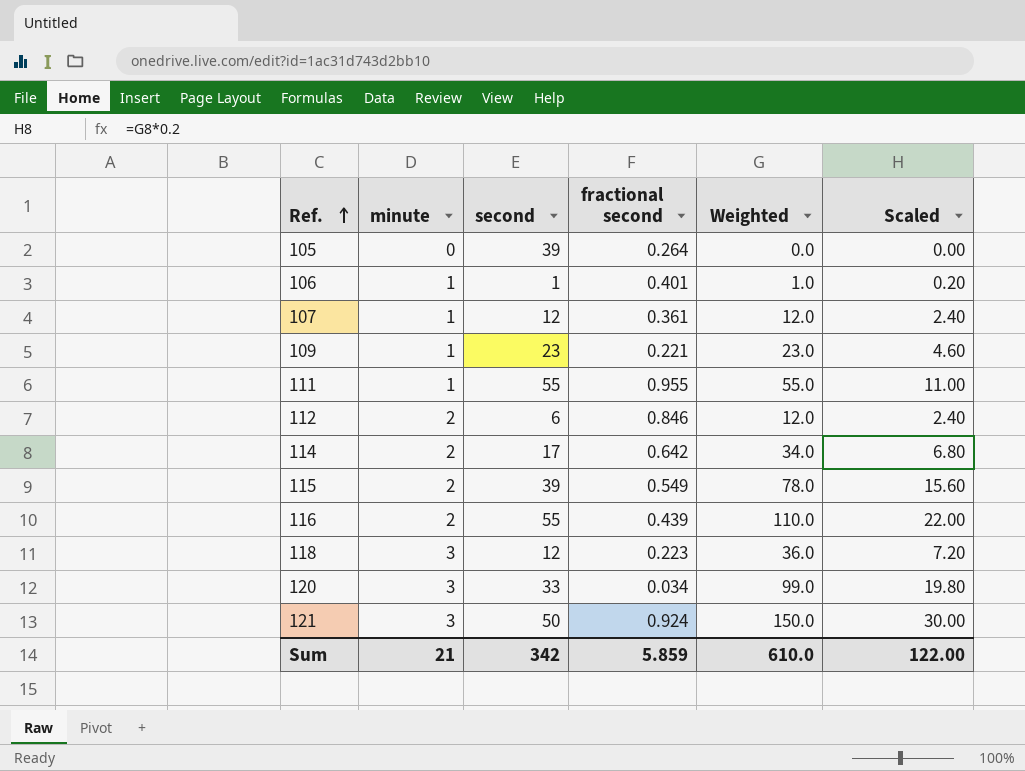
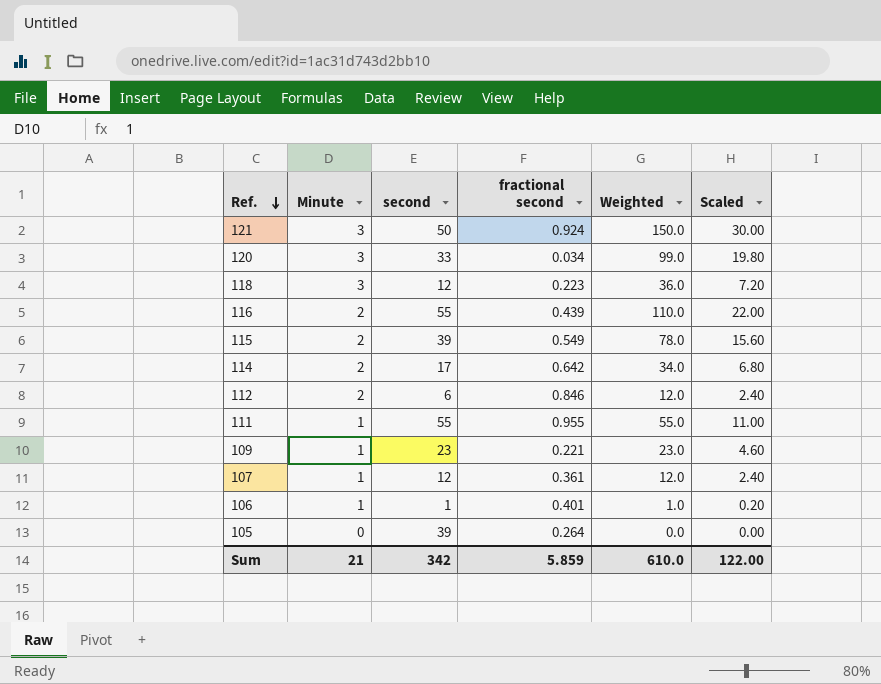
row order: Ref. ascending -> Ref. descending
column name: minute -> Minute

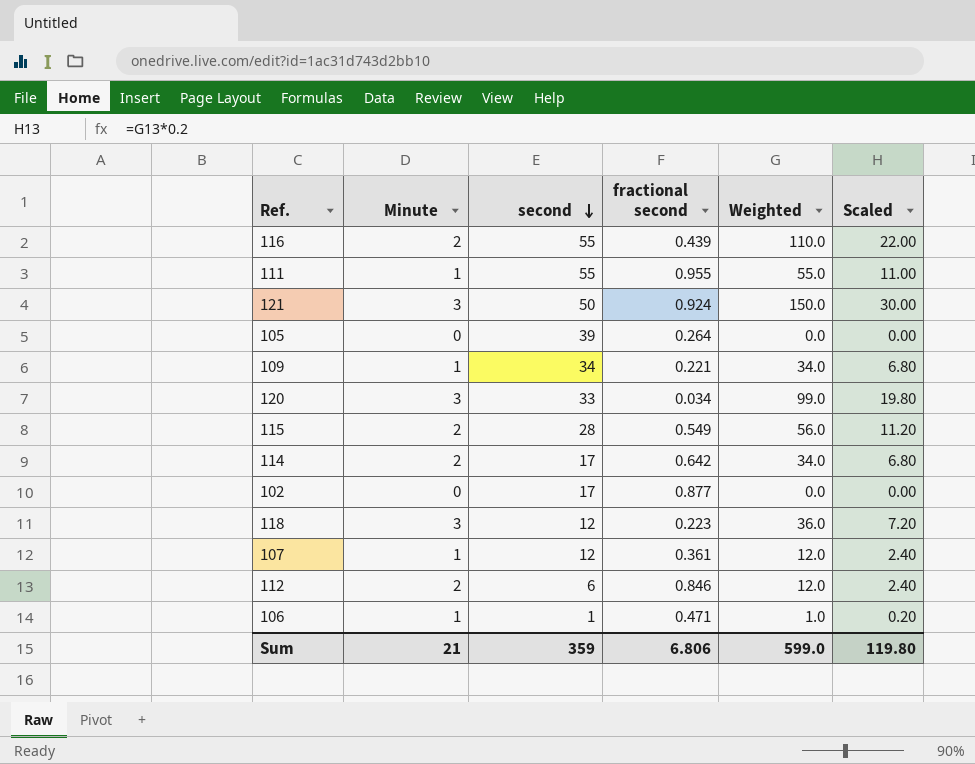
row order: Ref. descending -> second descending
109 | second: 23 -> 34
109 | Weighted: 23.0 -> 34.0
109 | Scaled: 4.60 -> 6.80
115 | second: 39 -> 28
115 | Weighted: 78.0 -> 56.0
115 | Scaled: 15.60 -> 11.20
row 102: none -> 0 | 17 | 0.877 | 0.0 | 0.00
106 | fractional second: 0.401 -> 0.471
Sum | second: 342 -> 359
Sum | fractional second: 5.859 -> 6.806
Sum | Weighted: 610.0 -> 599.0
Sum | Scaled: 122.00 -> 119.80

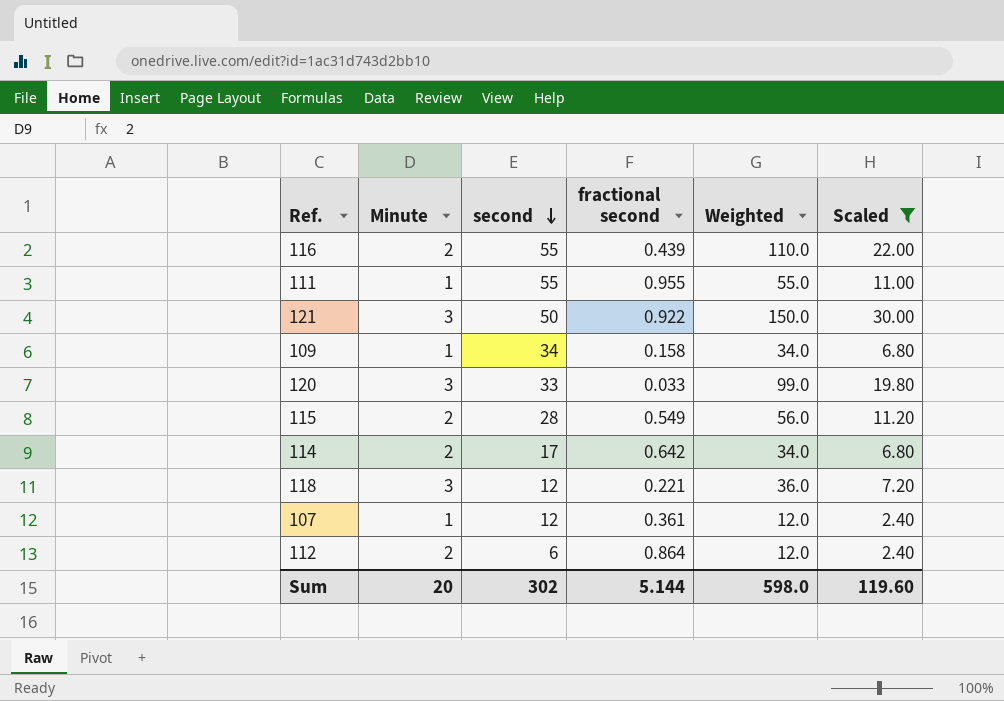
filter: none -> Scaled >= 2.40
121 | fractional second: 0.924 -> 0.922
109 | fractional second: 0.221 -> 0.158
120 | fractional second: 0.034 -> 0.033
118 | fractional second: 0.223 -> 0.221
112 | fractional second: 0.846 -> 0.864
Sum | Minute: 21 -> 20
Sum | second: 359 -> 302
Sum | fractional second: 6.806 -> 5.144
Sum | Weighted: 599.0 -> 598.0
Sum | Scaled: 119.80 -> 119.60

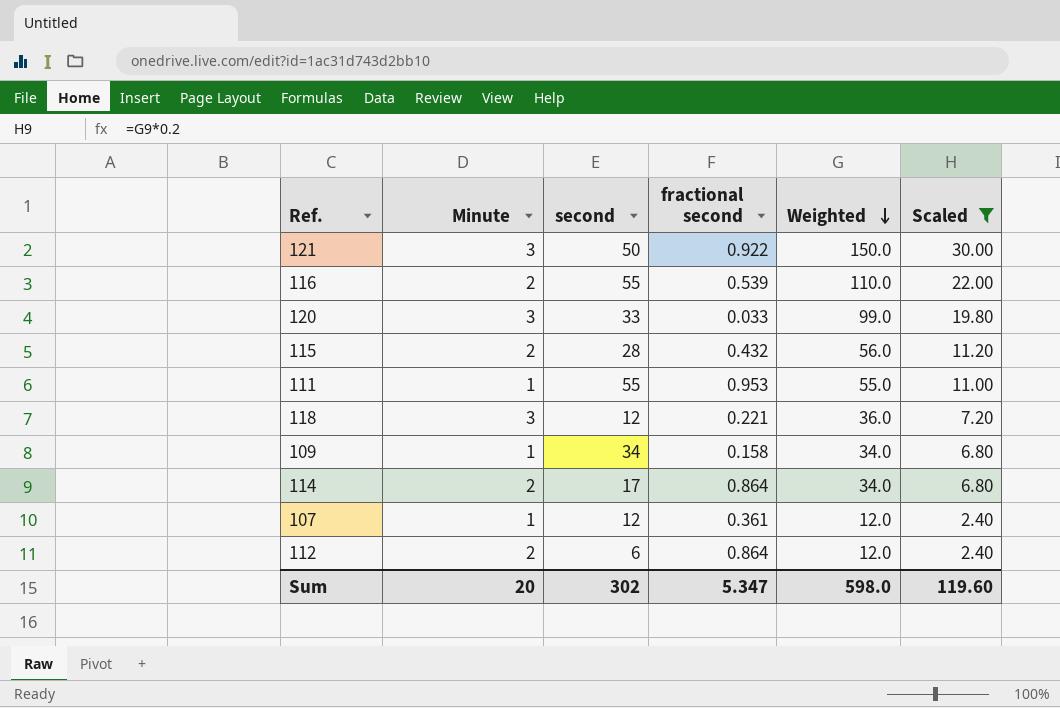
row order: second descending -> Weighted descending
116 | fractional second: 0.439 -> 0.539
115 | fractional second: 0.549 -> 0.432
111 | fractional second: 0.955 -> 0.953
114 | fractional second: 0.642 -> 0.864
Sum | fractional second: 5.144 -> 5.347

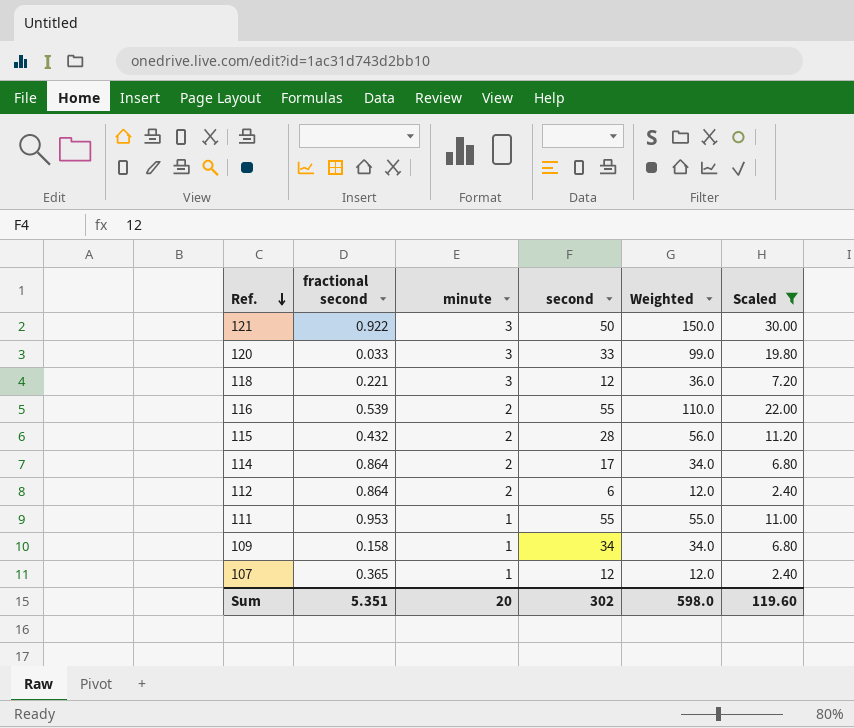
row order: Weighted descending -> Ref. descending
column fractional second | position: 4 -> 2
column name: Minute -> minute
107 | fractional second: 0.361 -> 0.365
Sum | fractional second: 5.347 -> 5.351

